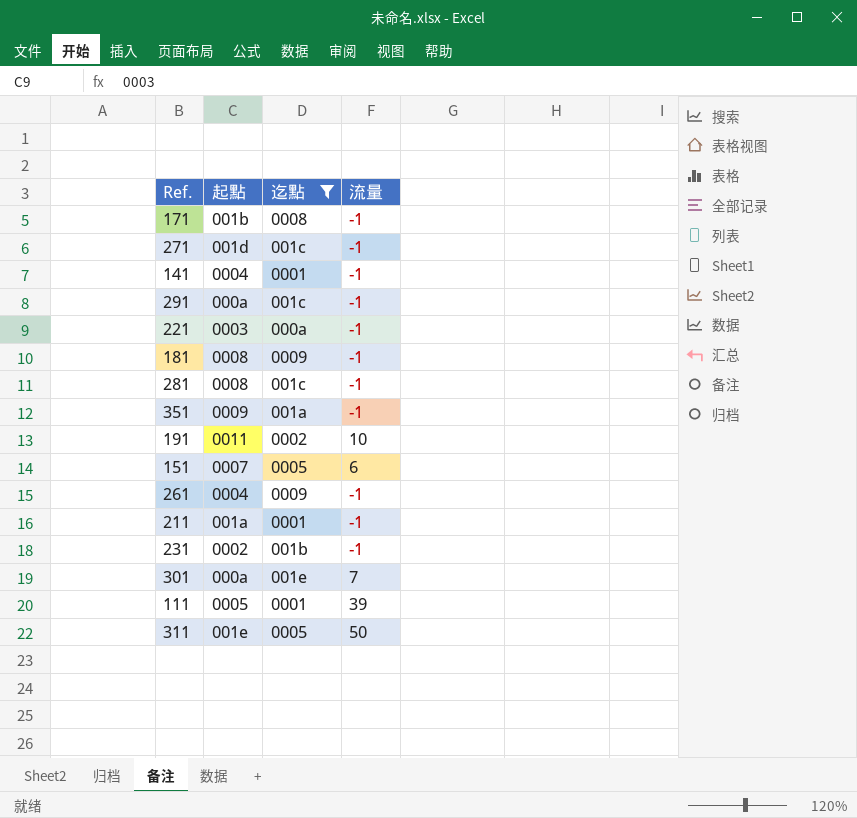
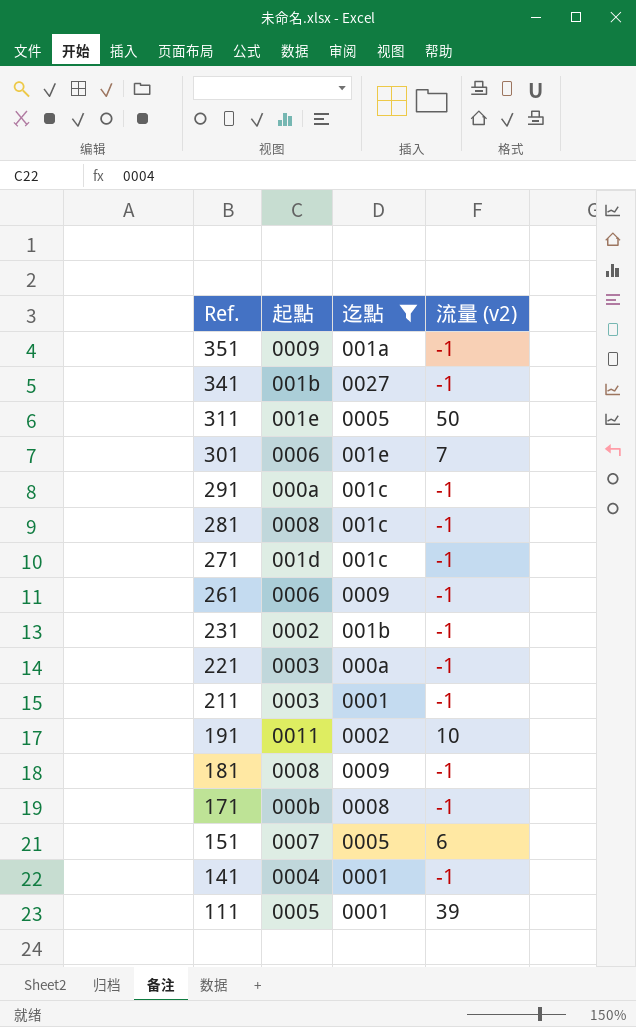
row order: none -> Ref. descending
column name: 流量 -> 流量 (v2)
row 341: none -> 001b | 0027 | -1
301 | 起點: 000a -> 0006
261 | 起點: 0004 -> 0006
211 | 起點: 001a -> 0003
171 | 起點: 001b -> 000b

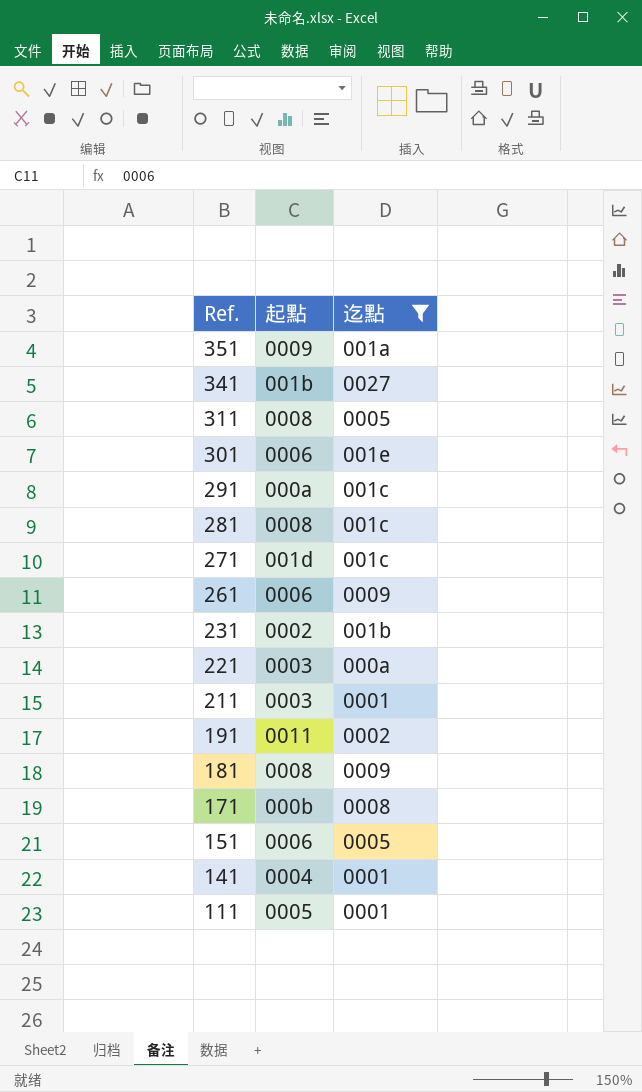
column 流量 (v2) | position: 4 -> none
311 | 起點: 001e -> 0008
151 | 起點: 0007 -> 0006

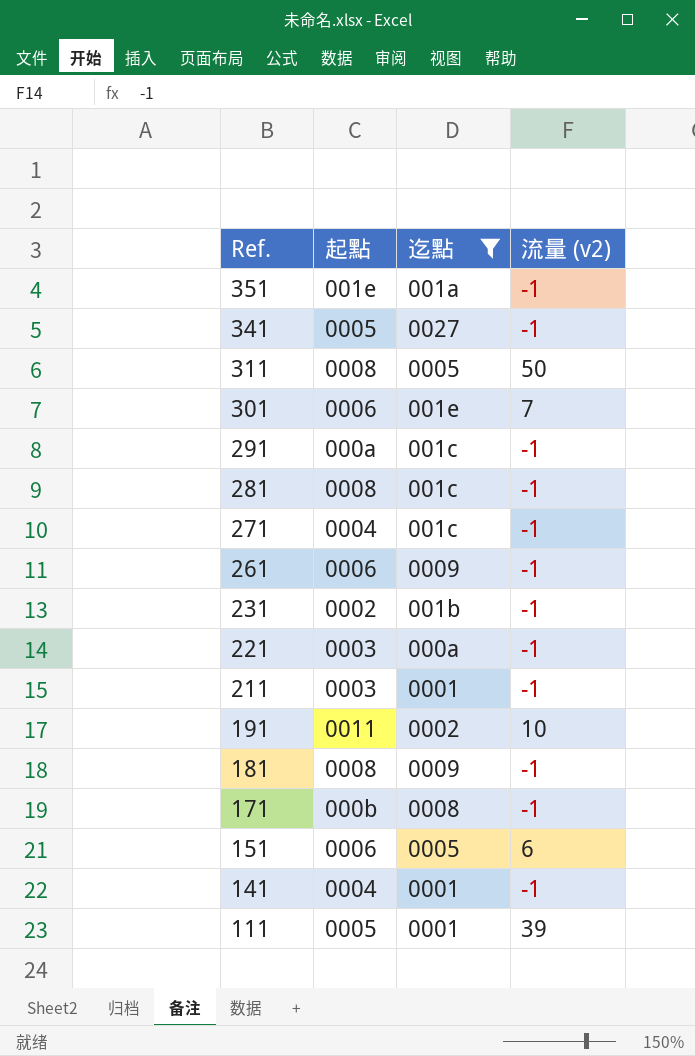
column 流量 (v2) | position: none -> 4
351 | 起點: 0009 -> 001e
341 | 起點: 001b -> 0005
271 | 起點: 001d -> 0004

